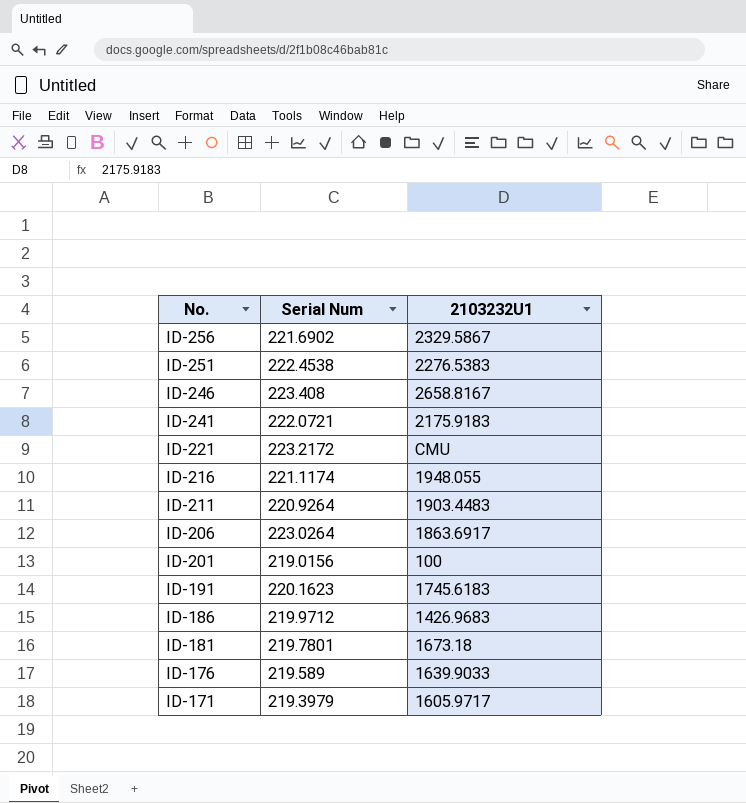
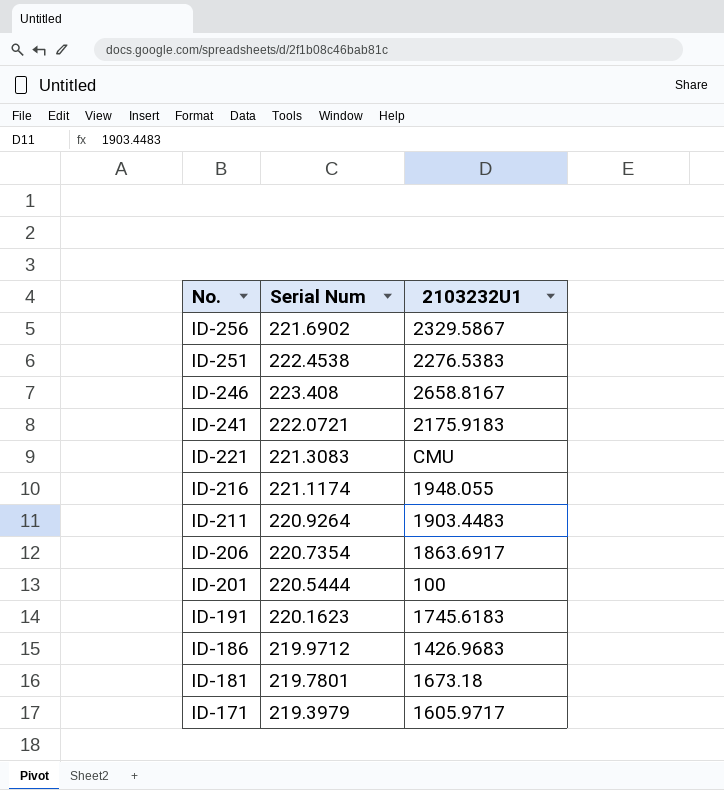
row ID-176: 219.589 | 1639.9033 -> none
ID-221 | Serial Num: 223.2172 -> 221.3083
ID-206 | Serial Num: 223.0264 -> 220.7354
ID-201 | Serial Num: 219.0156 -> 220.5444

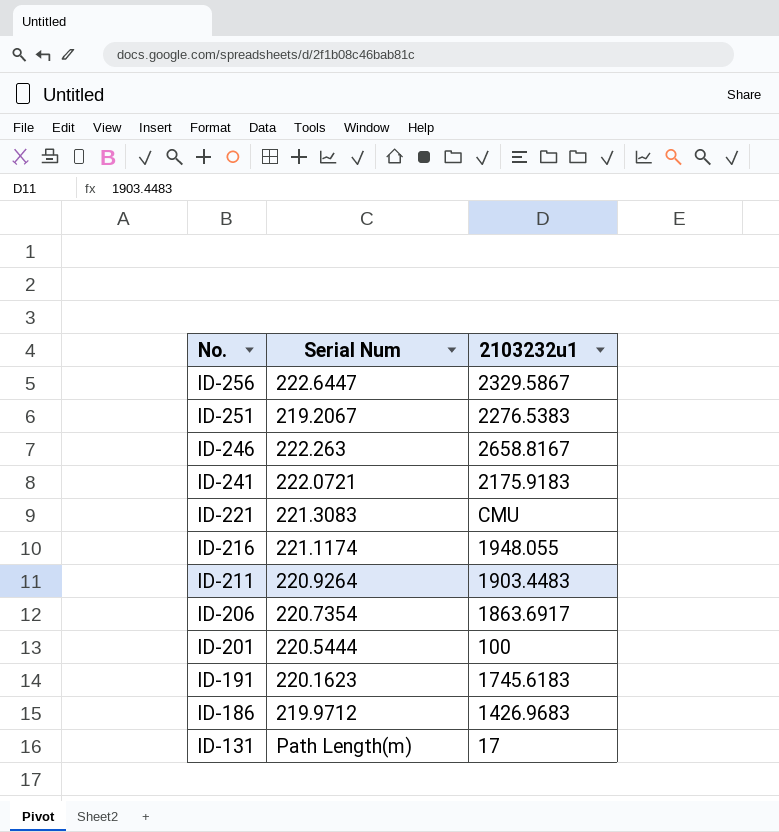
column name: 2103232U1 -> 2103232u1
row ID-181: 219.7801 | 1673.18 -> none
row ID-171: 219.3979 | 1605.9717 -> none
ID-256 | Serial Num: 221.6902 -> 222.6447
ID-251 | Serial Num: 222.4538 -> 219.2067
ID-246 | Serial Num: 223.408 -> 222.263
row ID-131: none -> Path Length(m) | 17

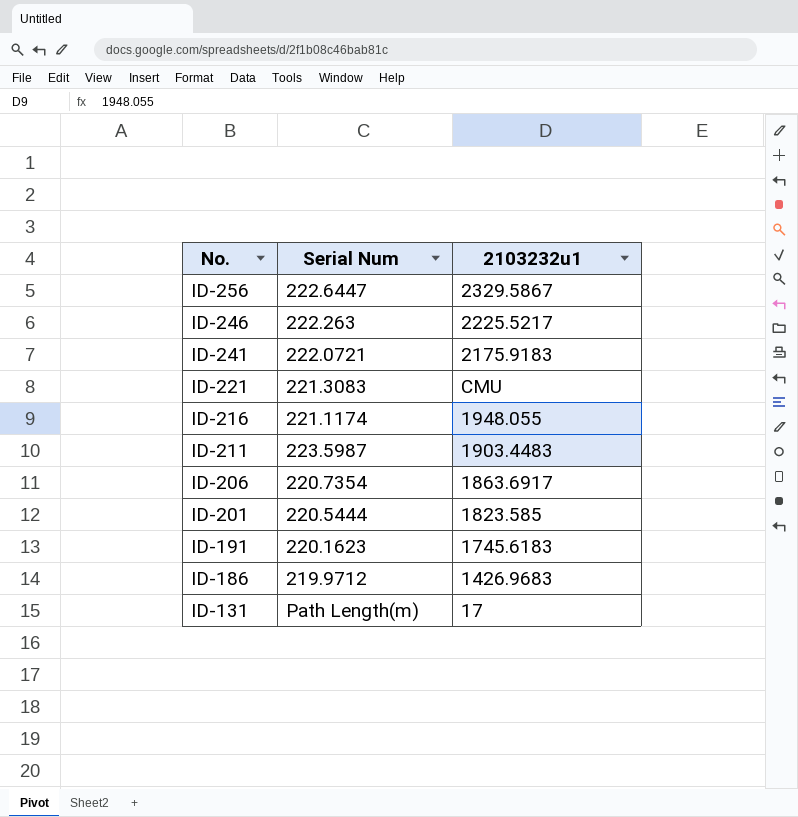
row ID-251: 219.2067 | 2276.5383 -> none
ID-246 | 2103232u1: 2658.8167 -> 2225.5217
ID-211 | Serial Num: 220.9264 -> 223.5987
ID-201 | 2103232u1: 100 -> 1823.585

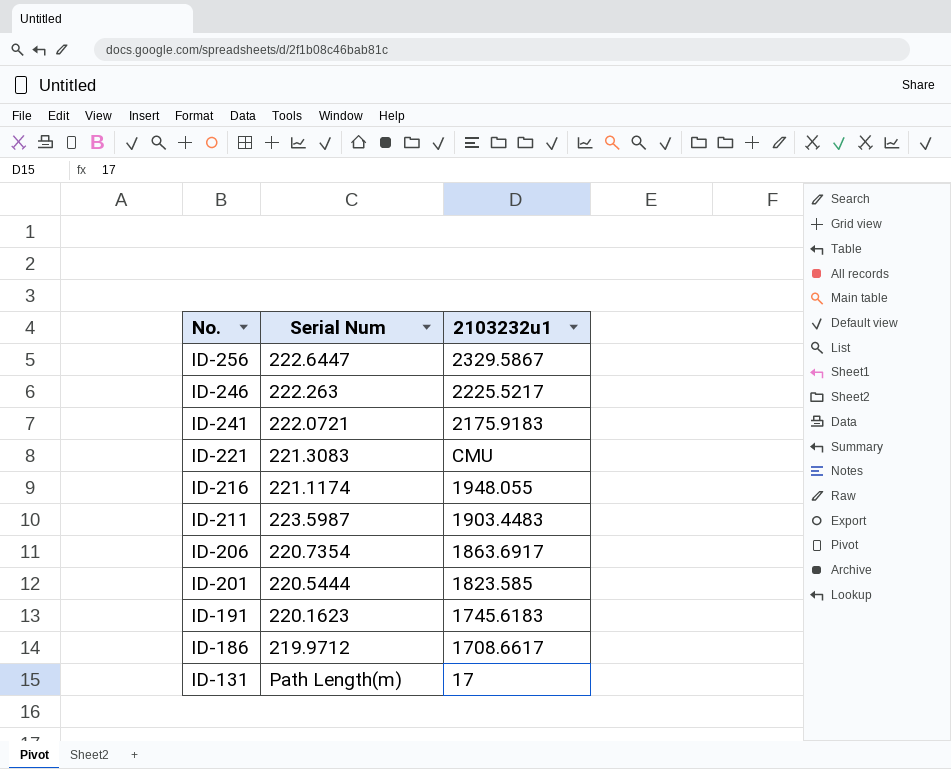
ID-186 | 2103232u1: 1426.9683 -> 1708.6617

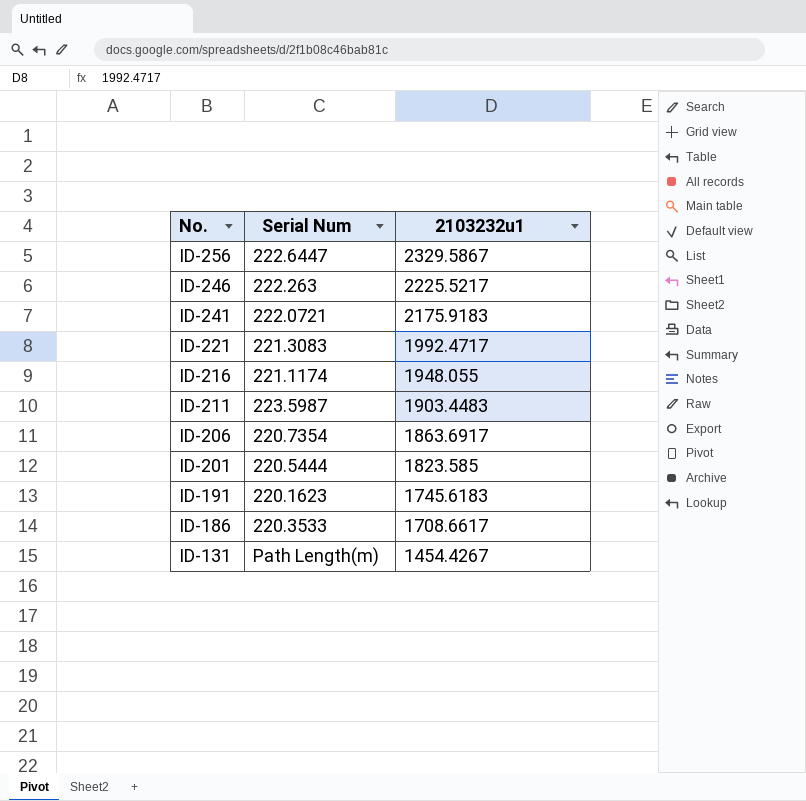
ID-221 | 2103232u1: CMU -> 1992.4717
ID-186 | Serial Num: 219.9712 -> 220.3533
ID-131 | 2103232u1: 17 -> 1454.4267

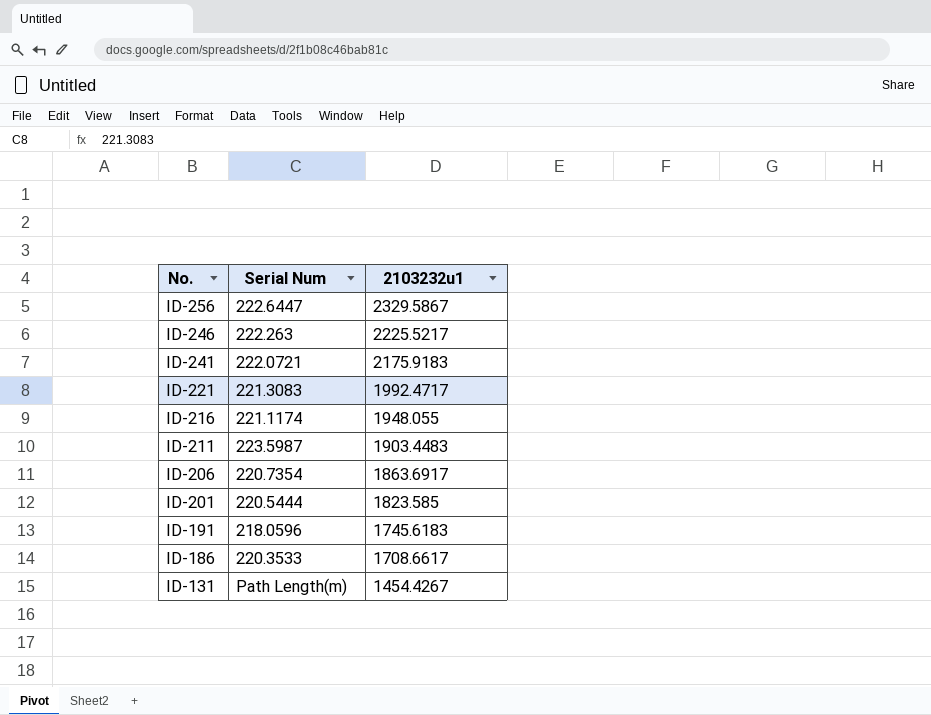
ID-191 | Serial Num: 220.1623 -> 218.0596

